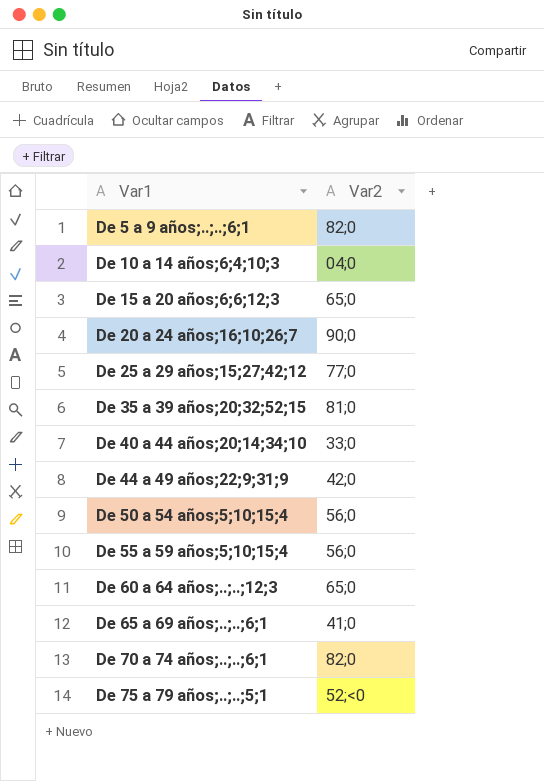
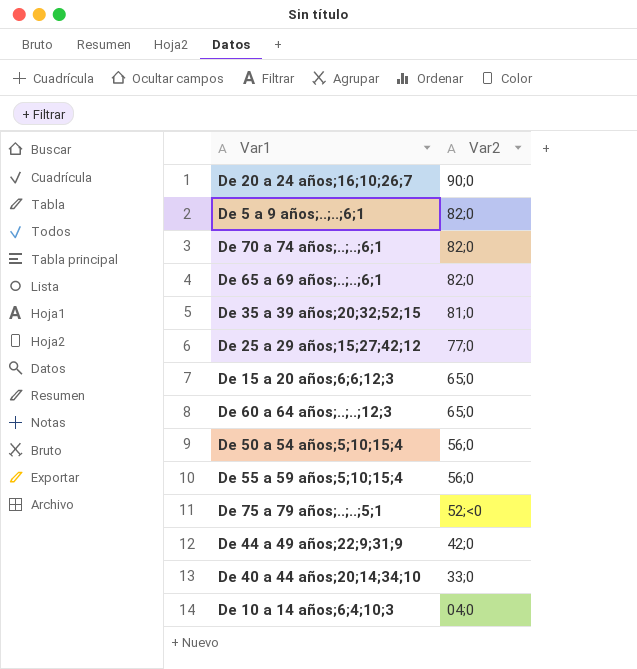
row order: Var1 ascending -> Var2 descending
De 65 a 69 años;..;..;6;1 | Var2: 41;0 -> 82;0

